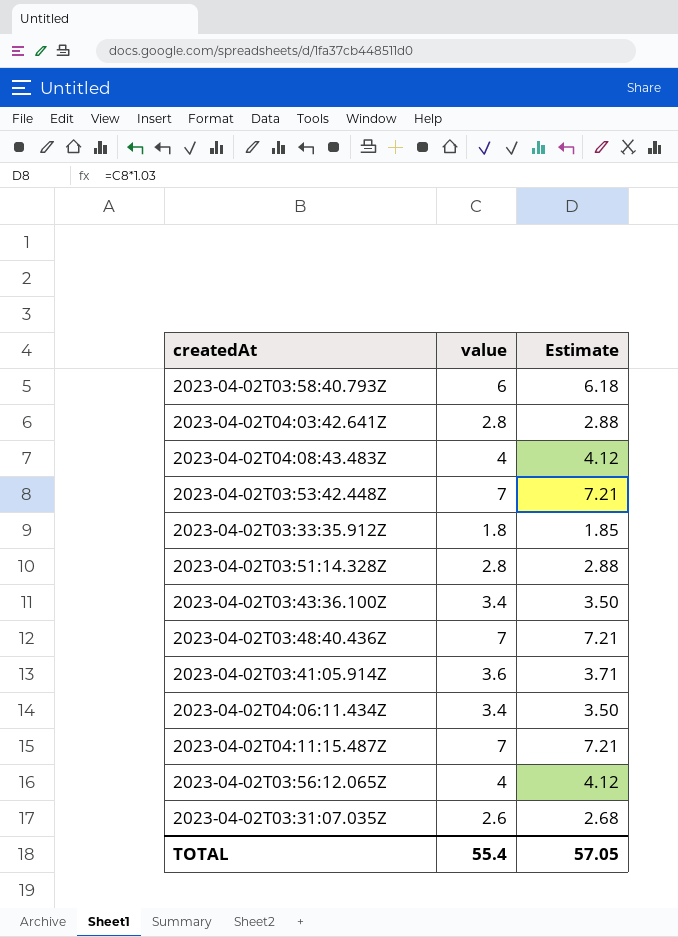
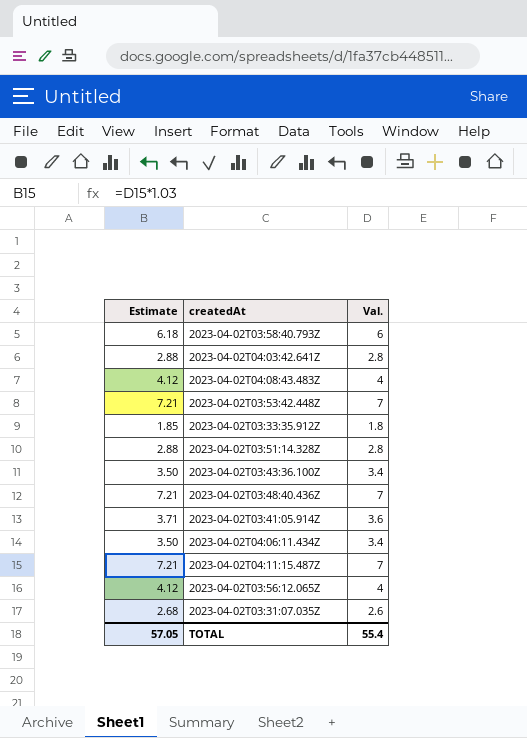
column Estimate | position: 3 -> 1
column name: value -> Val.

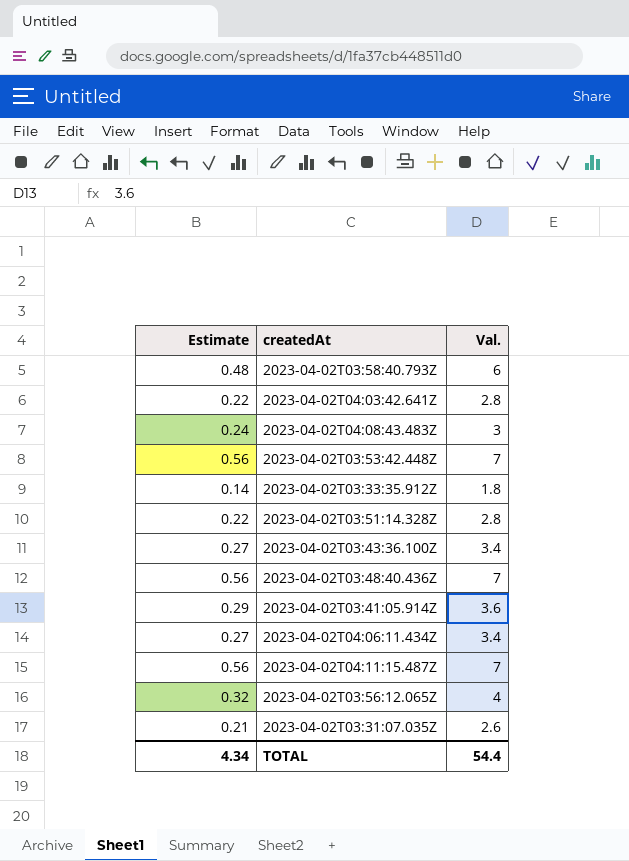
column Estimate | formula: [Val.] * 1.03 -> [Val.] * 0.08
2023-04-02T04:08:43.483Z | Val.: 4 -> 3
TOTAL | Estimate: 57.05 -> 4.34
TOTAL | Val.: 55.4 -> 54.4

